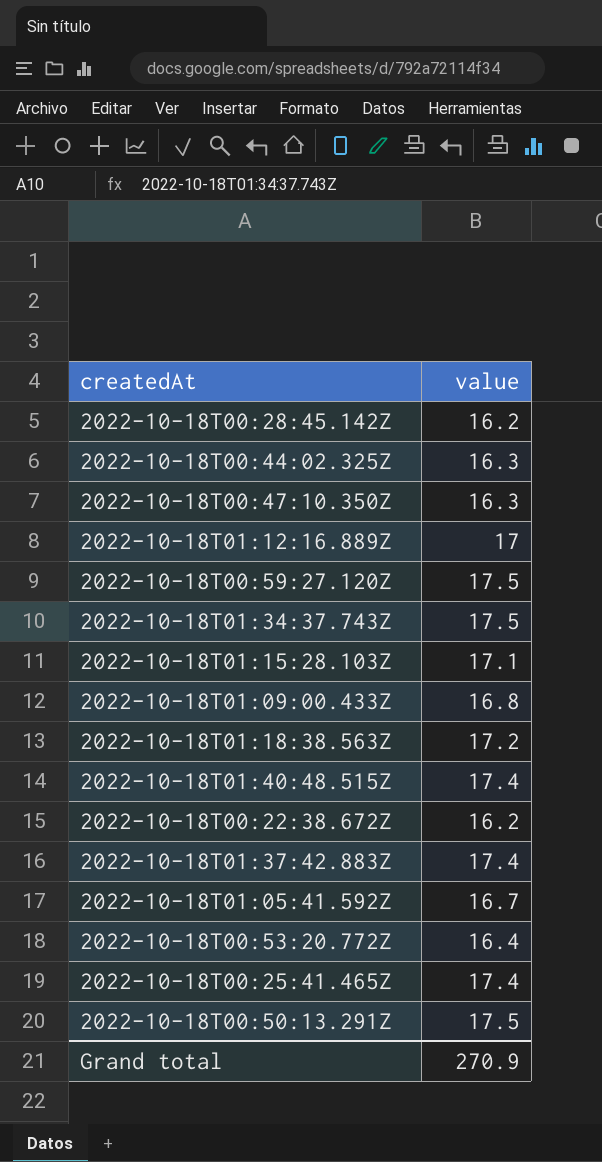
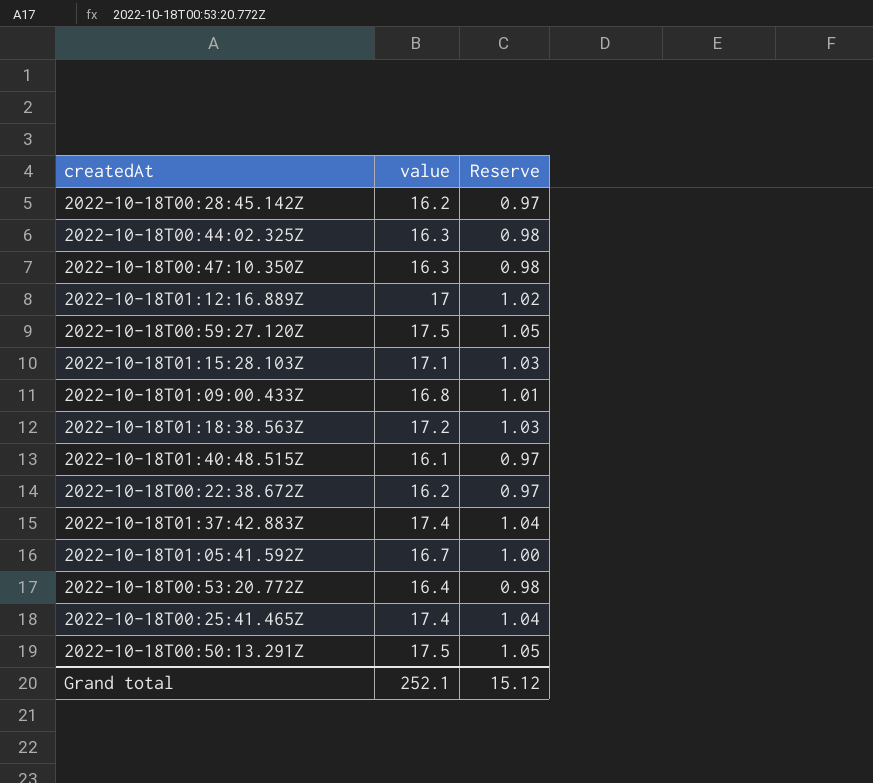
column Reserve | formula: none -> [value] * 0.06
row 2022-10-18T01:34:37.743Z: 17.5 -> none
2022-10-18T01:40:48.515Z | value: 17.4 -> 16.1
Grand total | value: 270.9 -> 252.1

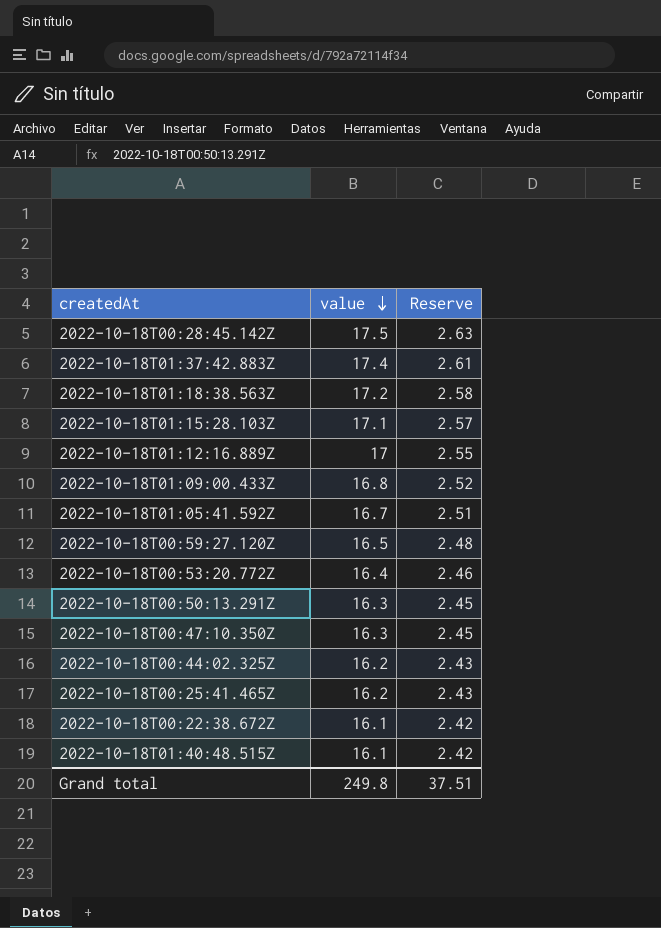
row order: none -> value descending
column Reserve | formula: [value] * 0.06 -> [value] * 0.15
2022-10-18T00:28:45.142Z | value: 16.2 -> 17.5
2022-10-18T00:59:27.120Z | value: 17.5 -> 16.5
2022-10-18T00:50:13.291Z | value: 17.5 -> 16.3
2022-10-18T00:44:02.325Z | value: 16.3 -> 16.2
2022-10-18T00:25:41.465Z | value: 17.4 -> 16.2
2022-10-18T00:22:38.672Z | value: 16.2 -> 16.1
Grand total | value: 252.1 -> 249.8
Grand total | Reserve: 15.12 -> 37.51

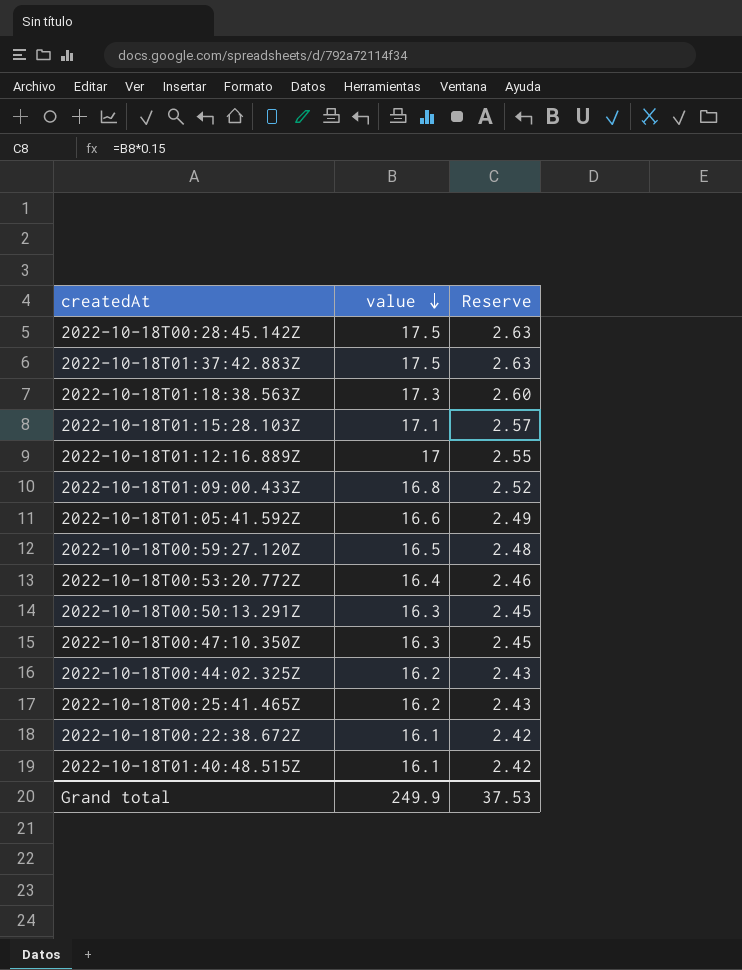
2022-10-18T01:37:42.883Z | value: 17.4 -> 17.5
2022-10-18T01:37:42.883Z | Reserve: 2.61 -> 2.63
2022-10-18T01:18:38.563Z | value: 17.2 -> 17.3
2022-10-18T01:18:38.563Z | Reserve: 2.58 -> 2.60
2022-10-18T01:05:41.592Z | value: 16.7 -> 16.6
2022-10-18T01:05:41.592Z | Reserve: 2.51 -> 2.49
Grand total | value: 249.8 -> 249.9
Grand total | Reserve: 37.51 -> 37.53

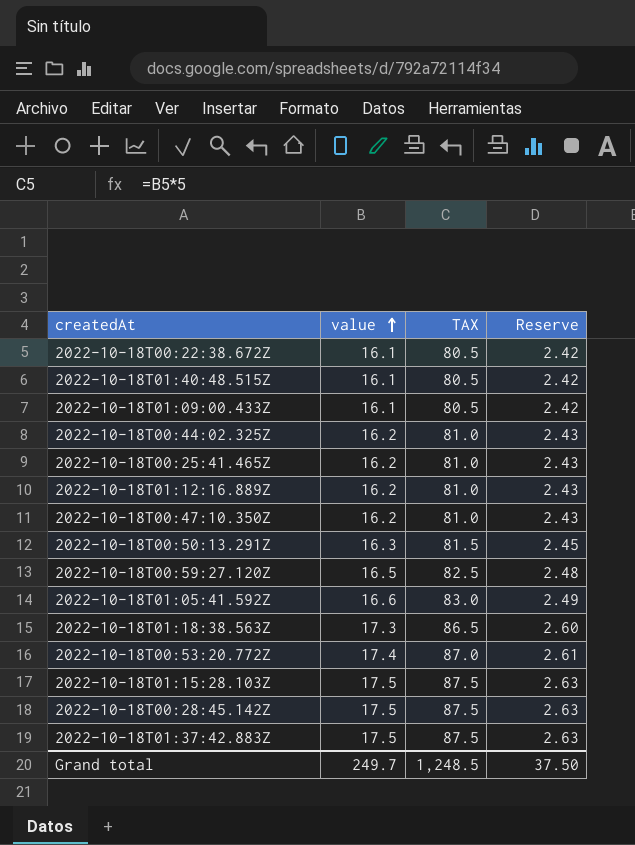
row order: value descending -> value ascending
column TAX | formula: none -> [value] * 5
2022-10-18T01:09:00.433Z | value: 16.8 -> 16.1
2022-10-18T01:09:00.433Z | Reserve: 2.52 -> 2.42
2022-10-18T01:12:16.889Z | value: 17 -> 16.2
2022-10-18T01:12:16.889Z | Reserve: 2.55 -> 2.43
2022-10-18T00:47:10.350Z | value: 16.3 -> 16.2
2022-10-18T00:47:10.350Z | Reserve: 2.45 -> 2.43
2022-10-18T00:53:20.772Z | value: 16.4 -> 17.4
2022-10-18T00:53:20.772Z | Reserve: 2.46 -> 2.61
2022-10-18T01:15:28.103Z | value: 17.1 -> 17.5
2022-10-18T01:15:28.103Z | Reserve: 2.57 -> 2.63
Grand total | value: 249.9 -> 249.7
Grand total | Reserve: 37.53 -> 37.50

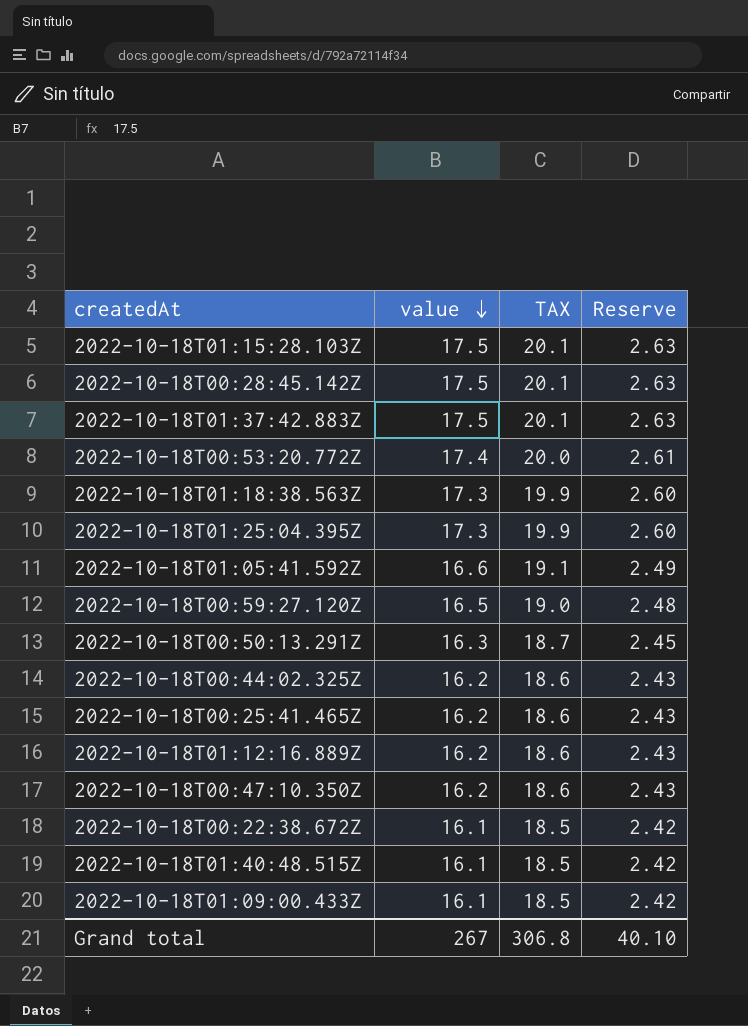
row order: value ascending -> value descending
column TAX | formula: [value] * 5 -> [value] * 1.15
row 2022-10-18T01:25:04.395Z: none -> 17.3 | 19.9 | 2.60
Grand total | value: 249.7 -> 267
Grand total | TAX: 1,248.5 -> 306.8
Grand total | Reserve: 37.50 -> 40.10

